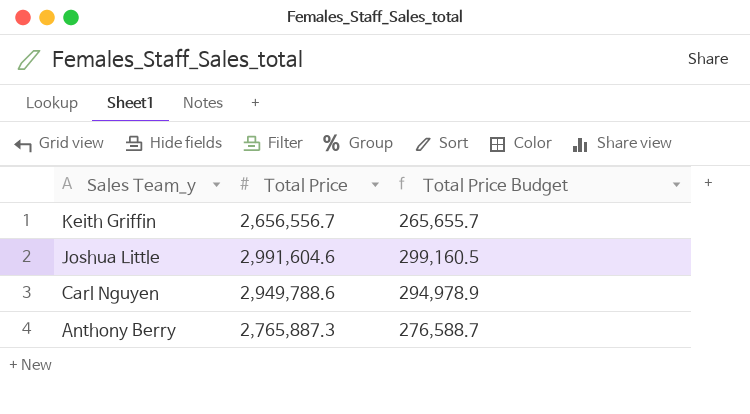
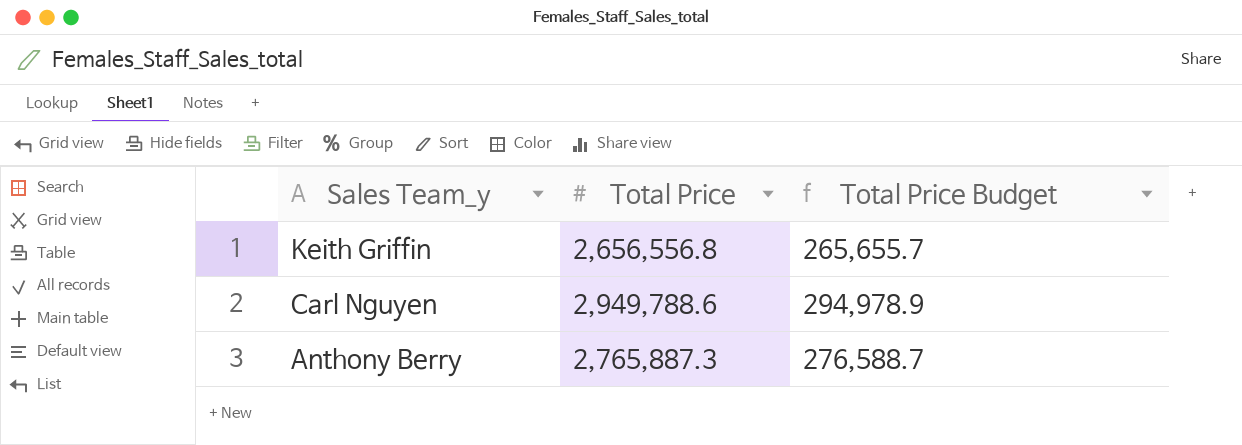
row Joshua Little: 2,991,604.6 | 299,160.5 -> none
Keith Griffin | Total Price: 2,656,556.7 -> 2,656,556.8

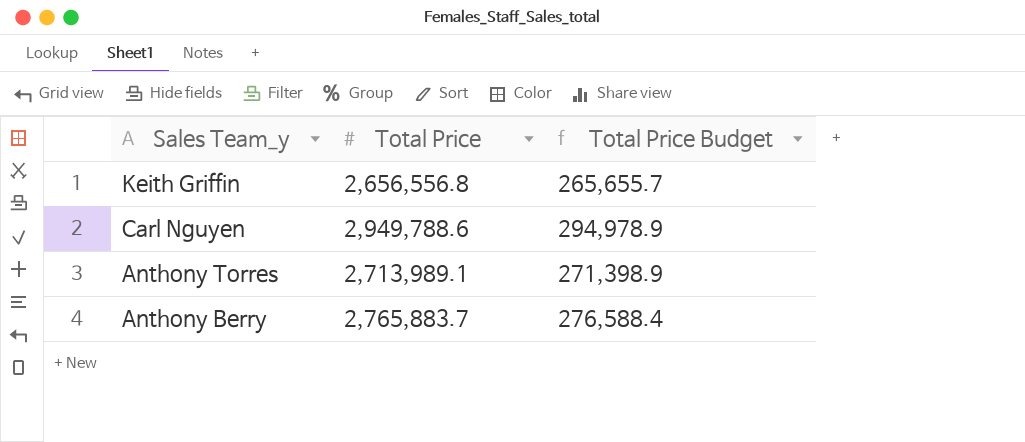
row Anthony Torres: none -> 2,713,989.1 | 271,398.9
Anthony Berry | Total Price: 2,765,887.3 -> 2,765,883.7
Anthony Berry | Total Price Budget: 276,588.7 -> 276,588.4

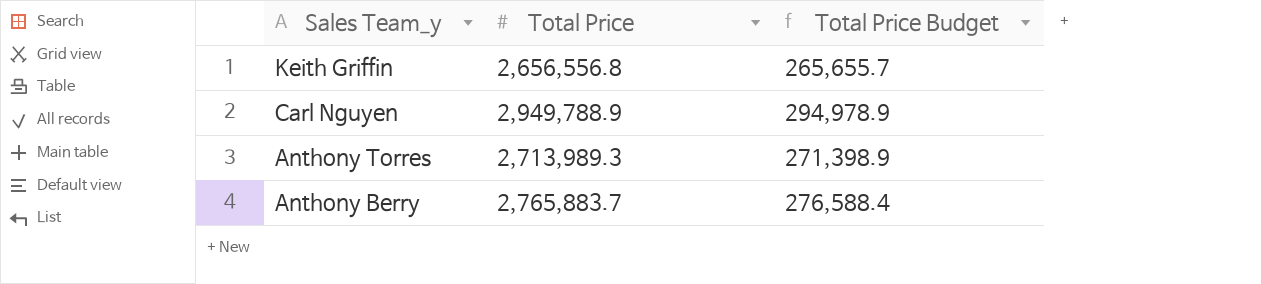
Carl Nguyen | Total Price: 2,949,788.6 -> 2,949,788.9
Anthony Torres | Total Price: 2,713,989.1 -> 2,713,989.3

